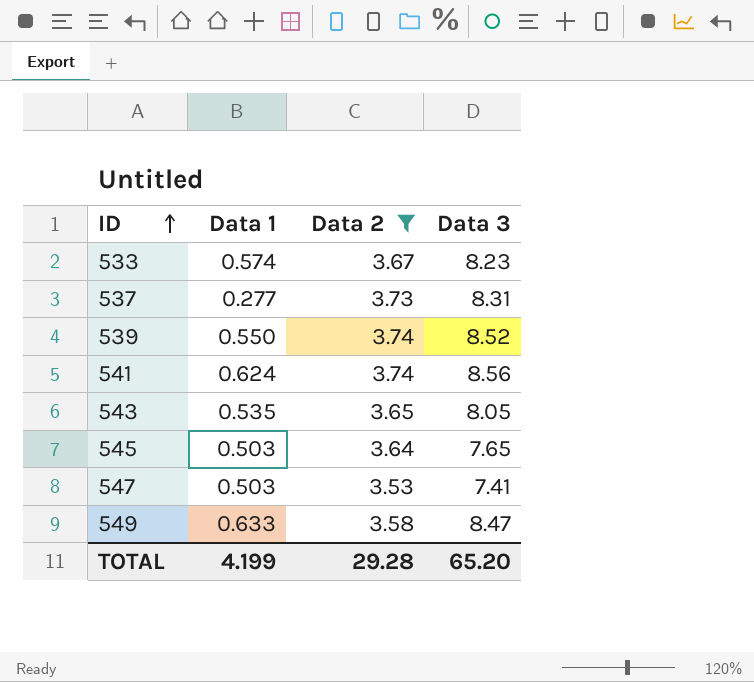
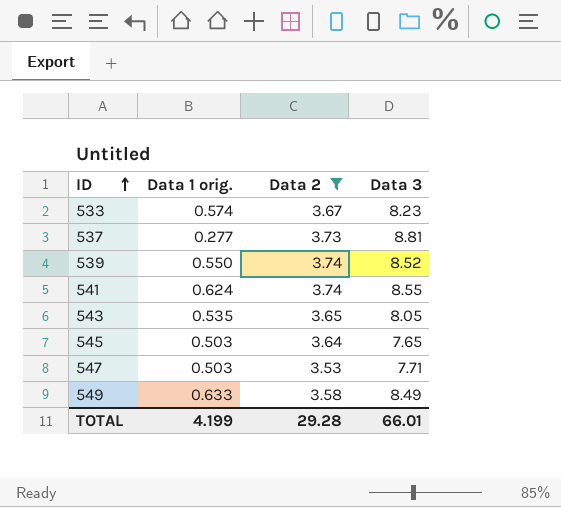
column name: Data 1 -> Data 1 orig.
537 | Data 3: 8.31 -> 8.81
541 | Data 3: 8.56 -> 8.55
547 | Data 3: 7.41 -> 7.71
549 | Data 3: 8.47 -> 8.49
TOTAL | Data 3: 65.20 -> 66.01

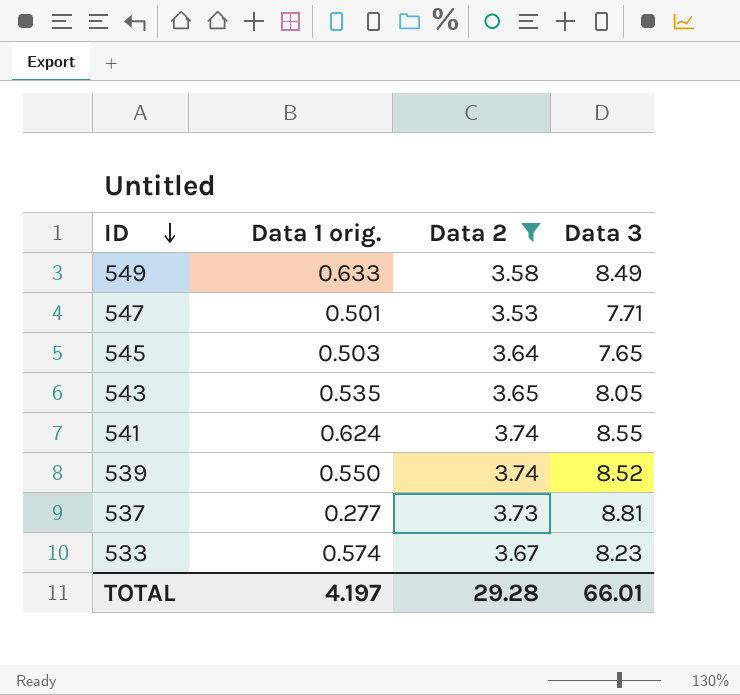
row order: ID ascending -> ID descending
547 | Data 1 orig.: 0.503 -> 0.501
TOTAL | Data 1 orig.: 4.199 -> 4.197

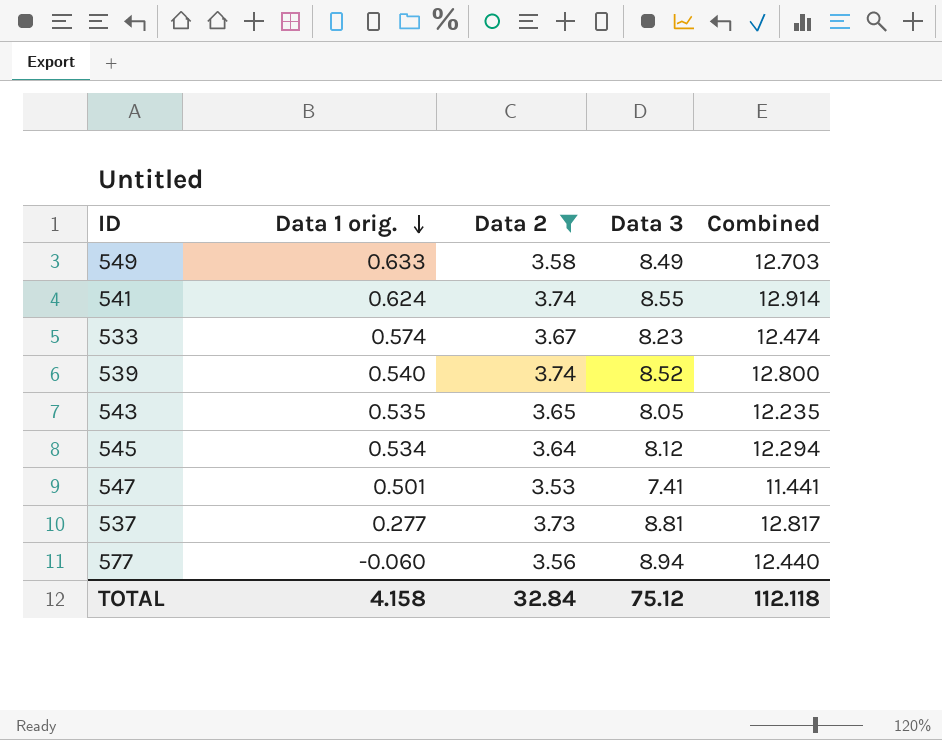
row order: ID descending -> Data 1 orig. descending
column Combined | formula: none -> [Data 1 orig.] + [Data 2] + [Data 3]
539 | Data 1 orig.: 0.550 -> 0.540
545 | Data 1 orig.: 0.503 -> 0.534
545 | Data 3: 7.65 -> 8.12
547 | Data 3: 7.71 -> 7.41
row 577: none -> -0.060 | 3.56 | 8.94 | 12.440
TOTAL | Data 1 orig.: 4.197 -> 4.158
TOTAL | Data 2: 29.28 -> 32.84
TOTAL | Data 3: 66.01 -> 75.12

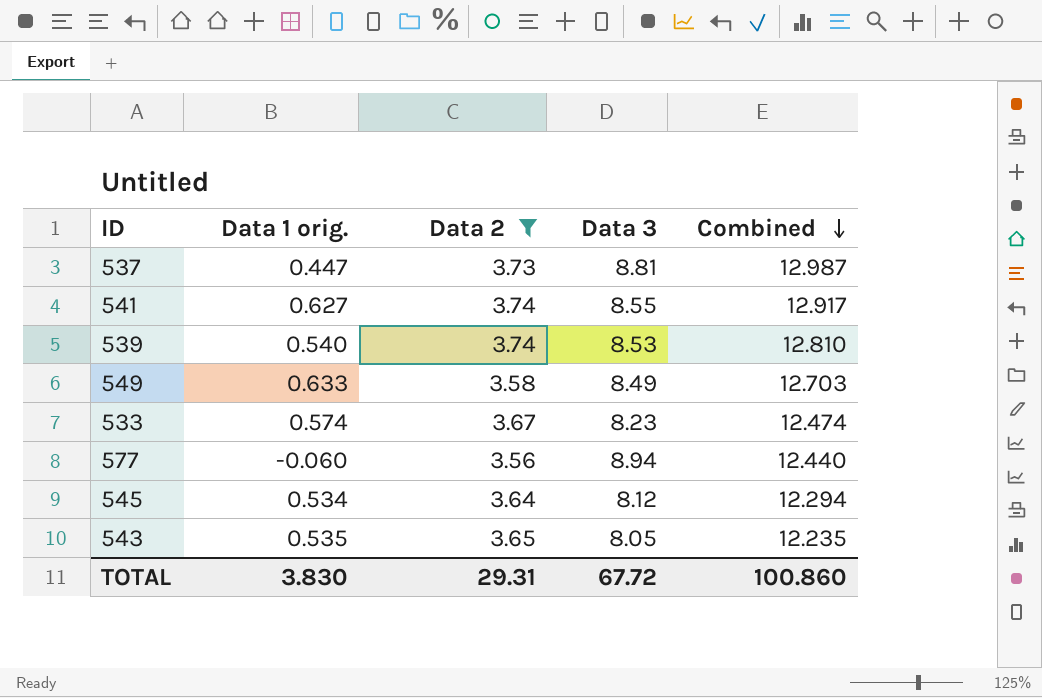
row order: Data 1 orig. descending -> Combined descending
row 547: 0.501 | 3.53 | 7.41 | 11.441 -> none
537 | Data 1 orig.: 0.277 -> 0.447
537 | Combined: 12.817 -> 12.987
541 | Data 1 orig.: 0.624 -> 0.627
541 | Combined: 12.914 -> 12.917
539 | Data 3: 8.52 -> 8.53
539 | Combined: 12.800 -> 12.810
TOTAL | Data 1 orig.: 4.158 -> 3.830
TOTAL | Data 2: 32.84 -> 29.31
TOTAL | Data 3: 75.12 -> 67.72
TOTAL | Combined: 112.118 -> 100.860

